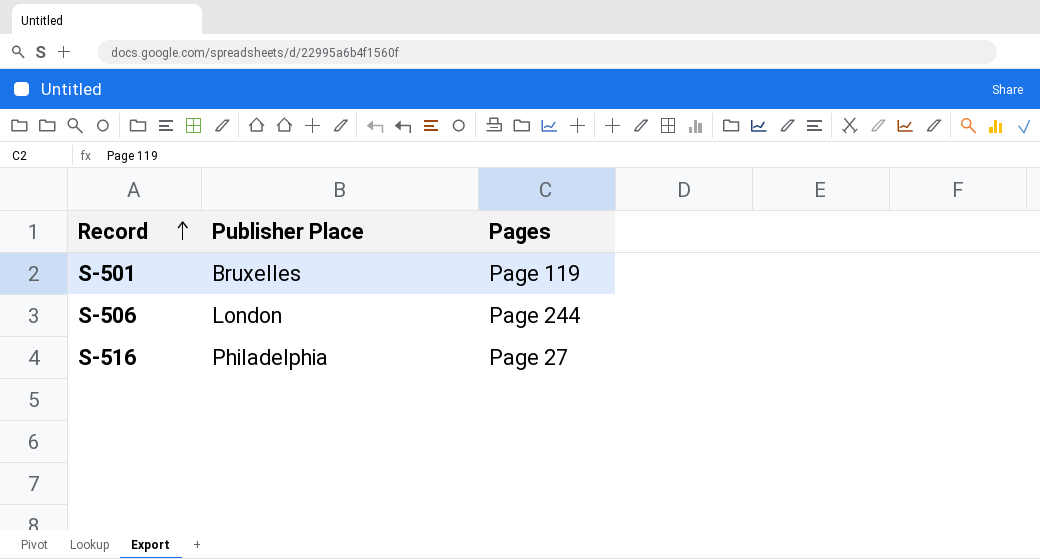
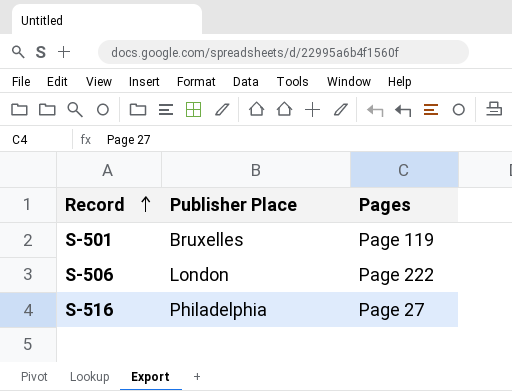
S-506 | Pages: Page 244 -> Page 222

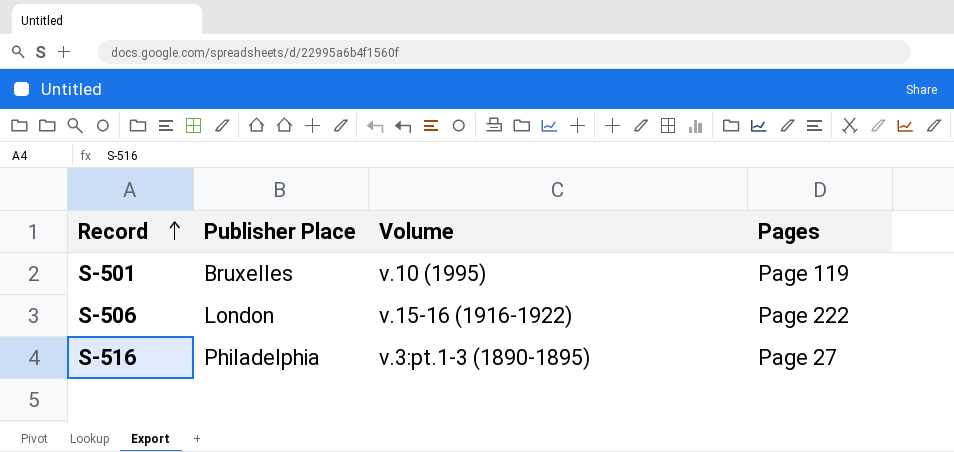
column Volume | position: none -> 3

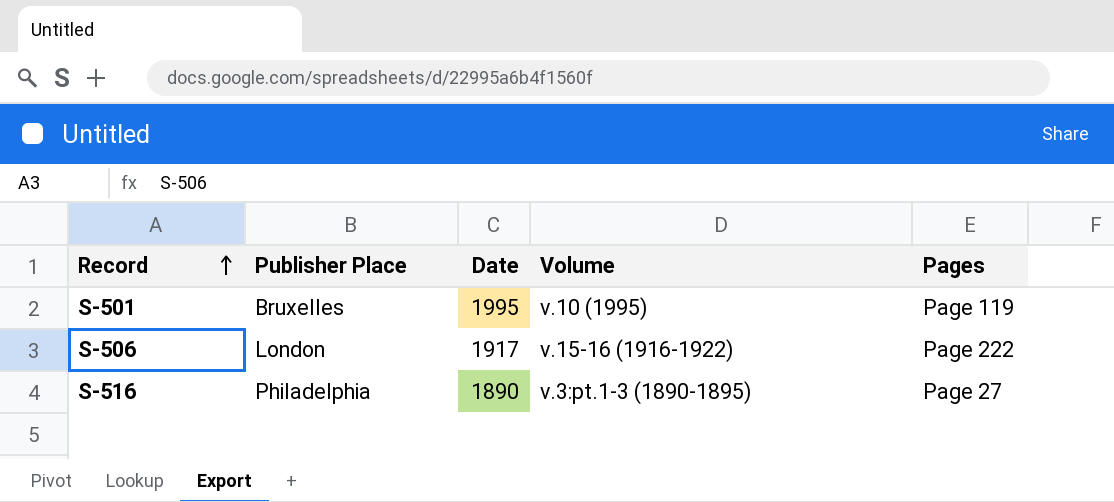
column Date | position: none -> 3

